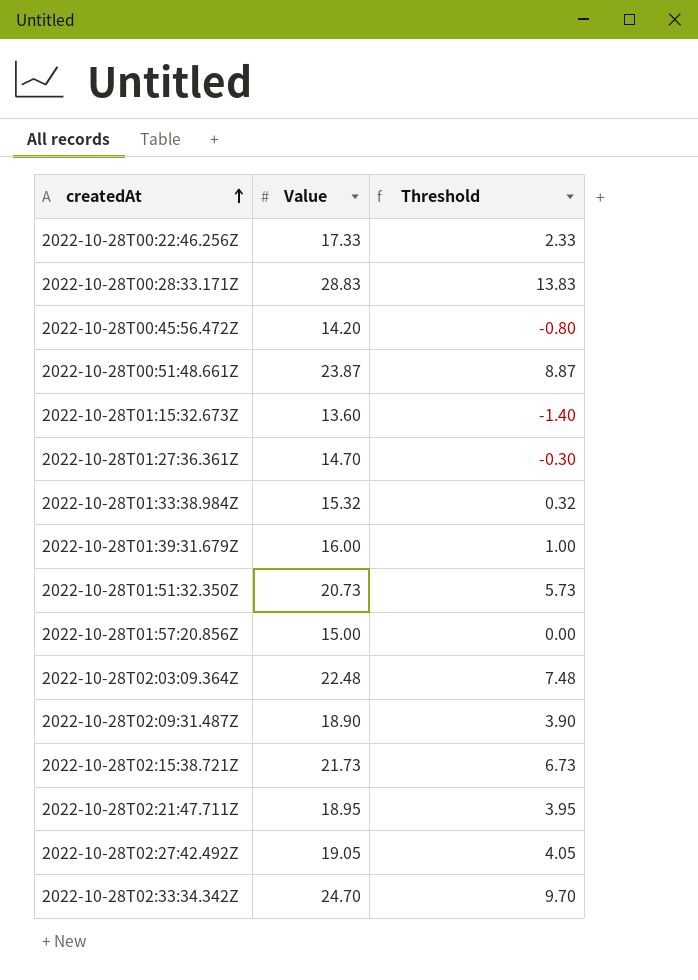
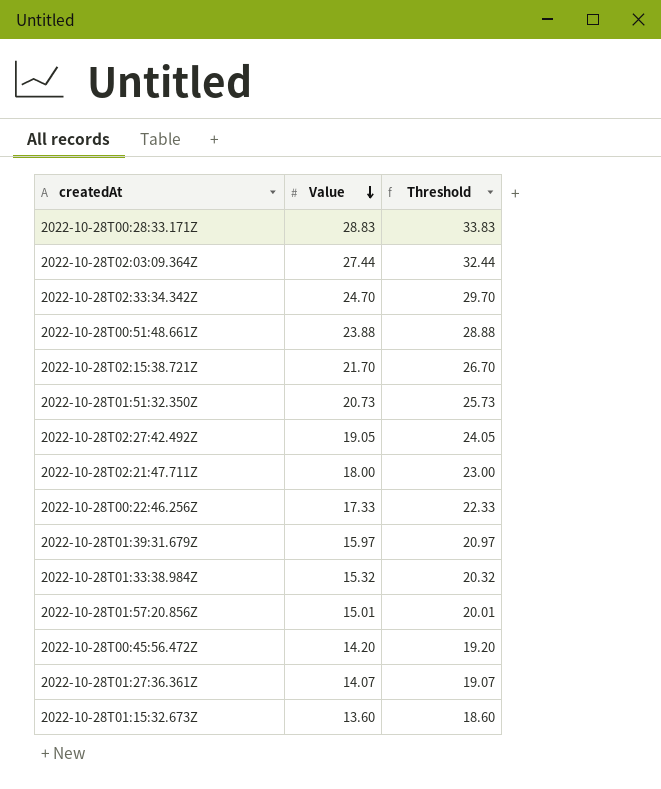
row order: createdAt ascending -> Value descending
column Threshold | formula: [Value] - 15 -> [Value] + 5
row 2022-10-28T02:09:31.487Z: 18.90 | 3.90 -> none
2022-10-28T02:03:09.364Z | Value: 22.48 -> 27.44
2022-10-28T00:51:48.661Z | Value: 23.87 -> 23.88
2022-10-28T02:15:38.721Z | Value: 21.73 -> 21.70
2022-10-28T02:21:47.711Z | Value: 18.95 -> 18.00
2022-10-28T01:39:31.679Z | Value: 16.00 -> 15.97
2022-10-28T01:57:20.856Z | Value: 15.00 -> 15.01
2022-10-28T01:27:36.361Z | Value: 14.70 -> 14.07

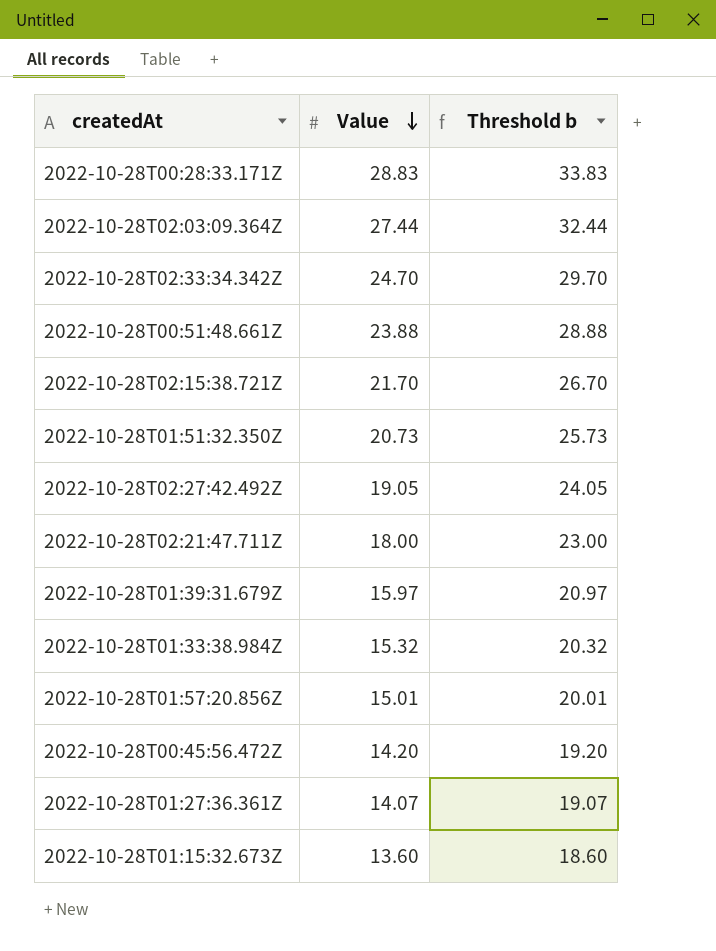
column name: Threshold -> Threshold b
row 2022-10-28T00:22:46.256Z: 17.33 | 22.33 -> none

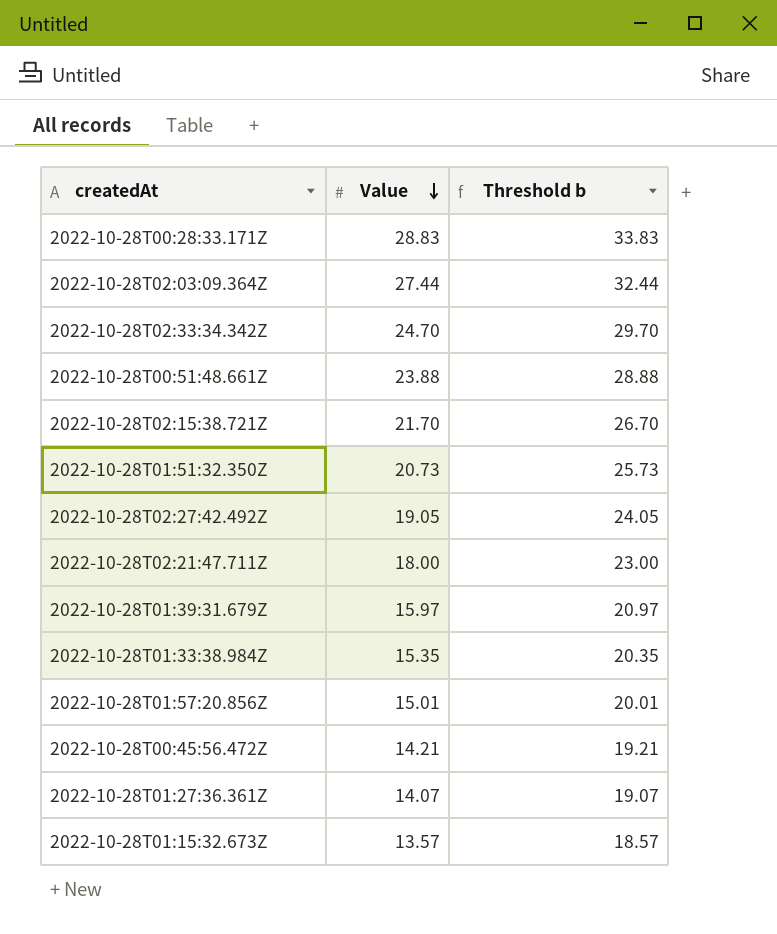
2022-10-28T01:33:38.984Z | Value: 15.32 -> 15.35
2022-10-28T01:33:38.984Z | Threshold b: 20.32 -> 20.35
2022-10-28T00:45:56.472Z | Value: 14.20 -> 14.21
2022-10-28T00:45:56.472Z | Threshold b: 19.20 -> 19.21
2022-10-28T01:15:32.673Z | Value: 13.60 -> 13.57
2022-10-28T01:15:32.673Z | Threshold b: 18.60 -> 18.57

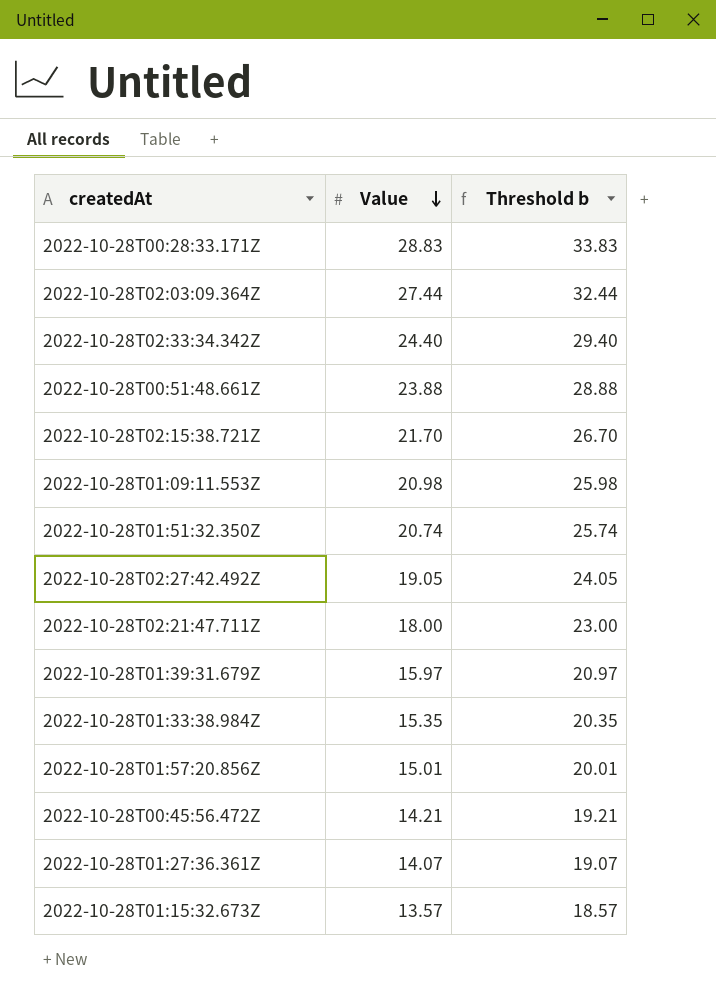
2022-10-28T02:33:34.342Z | Value: 24.70 -> 24.40
2022-10-28T02:33:34.342Z | Threshold b: 29.70 -> 29.40
row 2022-10-28T01:09:11.553Z: none -> 20.98 | 25.98
2022-10-28T01:51:32.350Z | Value: 20.73 -> 20.74
2022-10-28T01:51:32.350Z | Threshold b: 25.73 -> 25.74

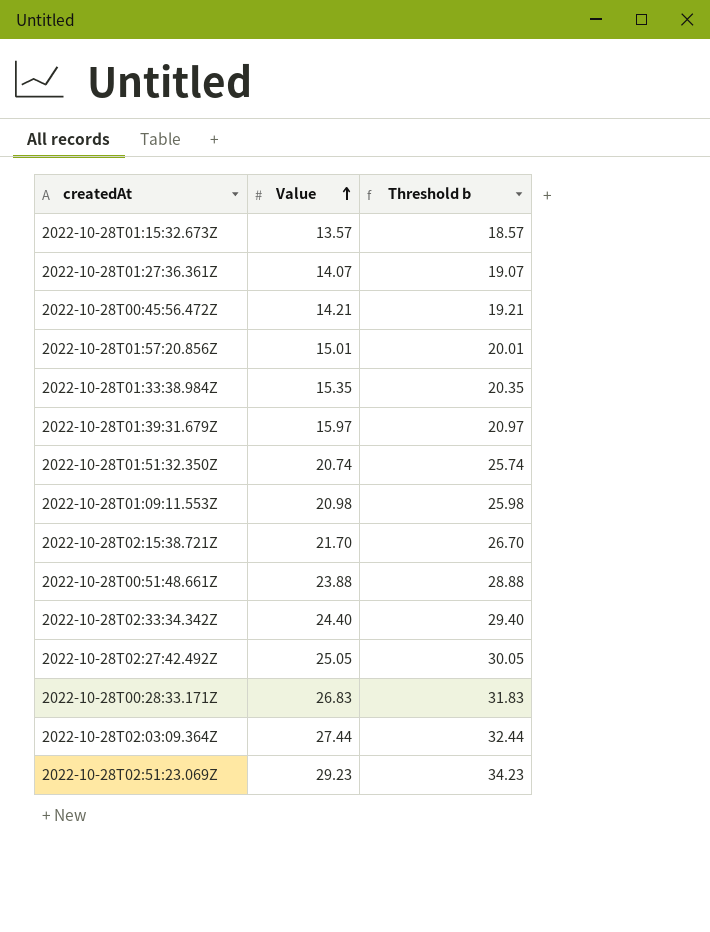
row order: Value descending -> Value ascending
row 2022-10-28T02:21:47.711Z: 18.00 | 23.00 -> none
2022-10-28T02:27:42.492Z | Value: 19.05 -> 25.05
2022-10-28T02:27:42.492Z | Threshold b: 24.05 -> 30.05
2022-10-28T00:28:33.171Z | Value: 28.83 -> 26.83
2022-10-28T00:28:33.171Z | Threshold b: 33.83 -> 31.83
row 2022-10-28T02:51:23.069Z: none -> 29.23 | 34.23

